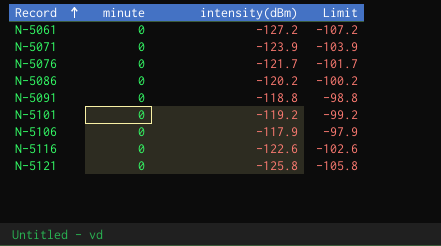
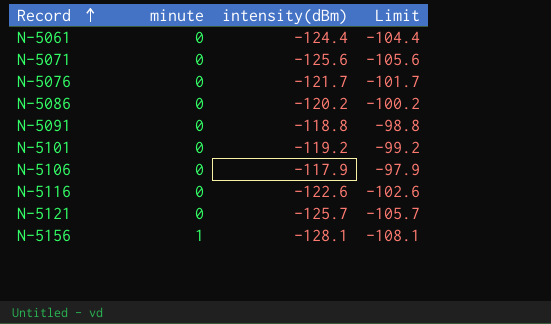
N-5061 | intensity(dBm): -127.2 -> -124.4
N-5061 | Limit: -107.2 -> -104.4
N-5071 | intensity(dBm): -123.9 -> -125.6
N-5071 | Limit: -103.9 -> -105.6
N-5121 | intensity(dBm): -125.8 -> -125.7
N-5121 | Limit: -105.8 -> -105.7
row N-5156: none -> 1 | -128.1 | -108.1

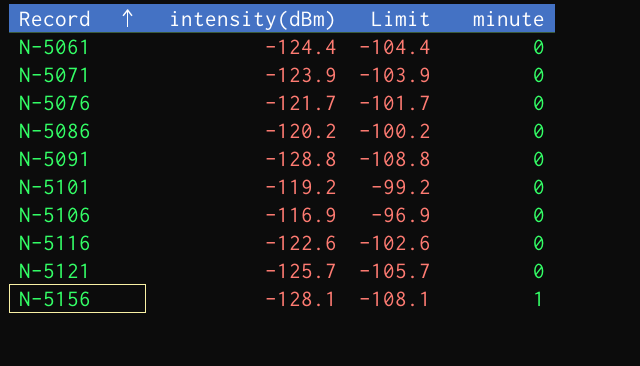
column minute | position: 2 -> 4
N-5071 | intensity(dBm): -125.6 -> -123.9
N-5071 | Limit: -105.6 -> -103.9
N-5091 | intensity(dBm): -118.8 -> -128.8
N-5091 | Limit: -98.8 -> -108.8
N-5106 | intensity(dBm): -117.9 -> -116.9
N-5106 | Limit: -97.9 -> -96.9

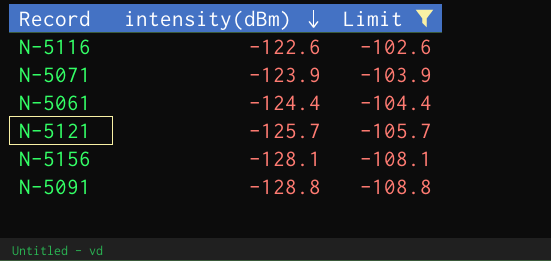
filter: none -> Limit <= -102.6
row order: Record ascending -> intensity(dBm) descending
column minute | position: 4 -> none

